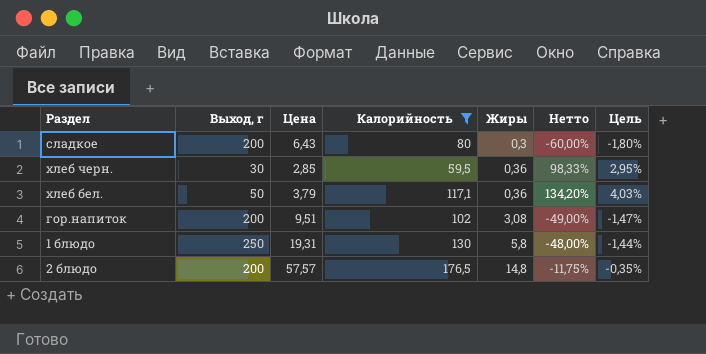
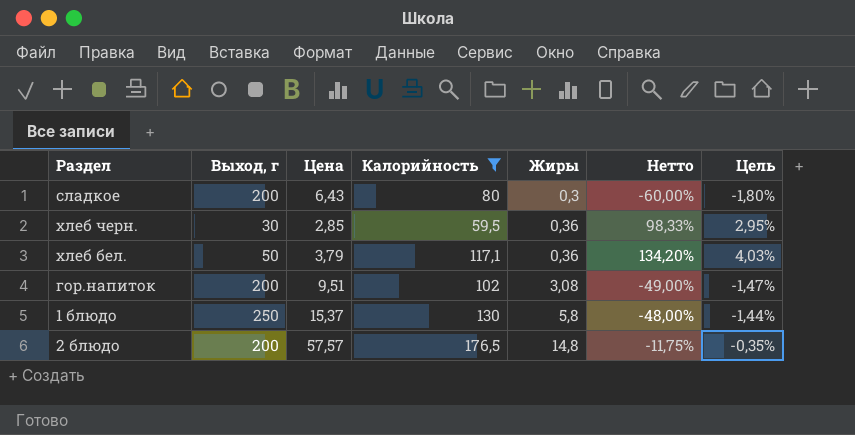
1 блюдо | Цена: 19,31 -> 15,37

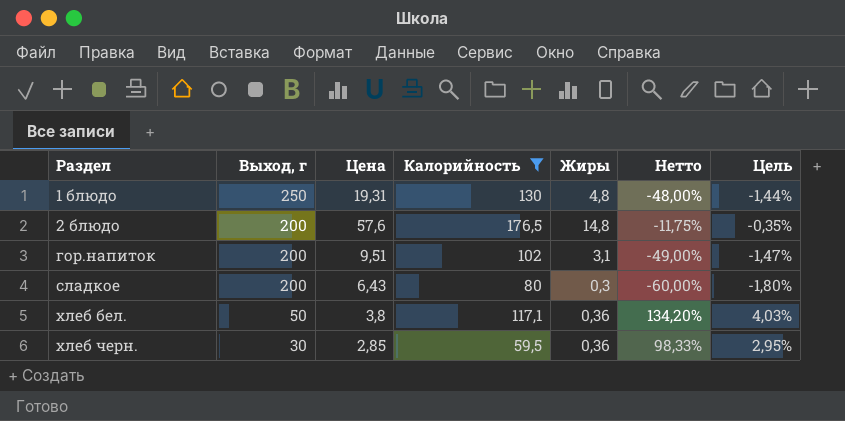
row order: Жиры ascending -> Раздел ascending
1 блюдо | Цена: 15,37 -> 19,31
1 блюдо | Жиры: 5,8 -> 4,8
2 блюдо | Цена: 57,57 -> 57,6
гор.напиток | Жиры: 3,08 -> 3,1
хлеб бел. | Цена: 3,79 -> 3,8

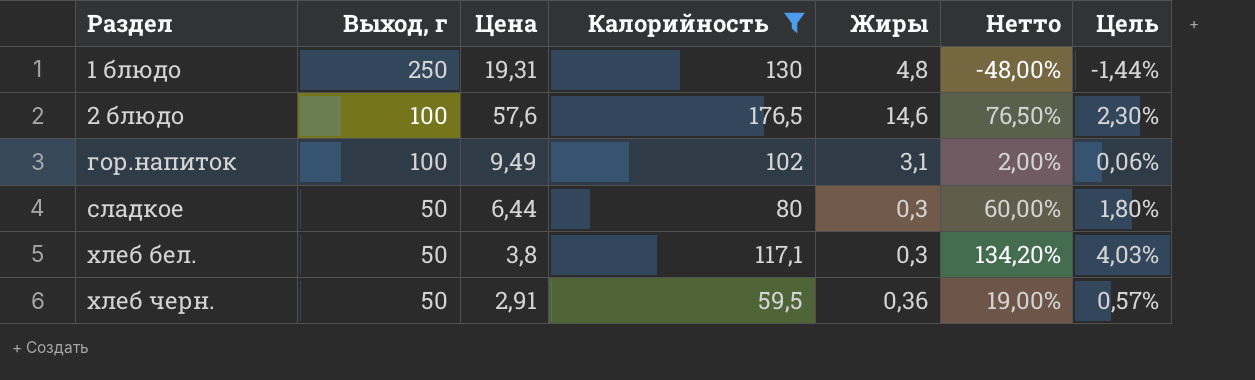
2 блюдо | Выход, г: 200 -> 100
2 блюдо | Жиры: 14,8 -> 14,6
2 блюдо | Нетто: -11,75% -> 76,50%
2 блюдо | Цель: -0,35% -> 2,30%
гор.напиток | Выход, г: 200 -> 100
гор.напиток | Цена: 9,51 -> 9,49
гор.напиток | Нетто: -49,00% -> 2,00%
гор.напиток | Цель: -1,47% -> 0,06%
сладкое | Выход, г: 200 -> 50
сладкое | Цена: 6,43 -> 6,44
сладкое | Нетто: -60,00% -> 60,00%
сладкое | Цель: -1,80% -> 1,80%
хлеб бел. | Жиры: 0,36 -> 0,3
хлеб черн. | Выход, г: 30 -> 50
хлеб черн. | Цена: 2,85 -> 2,91
хлеб черн. | Нетто: 98,33% -> 19,00%
хлеб черн. | Цель: 2,95% -> 0,57%

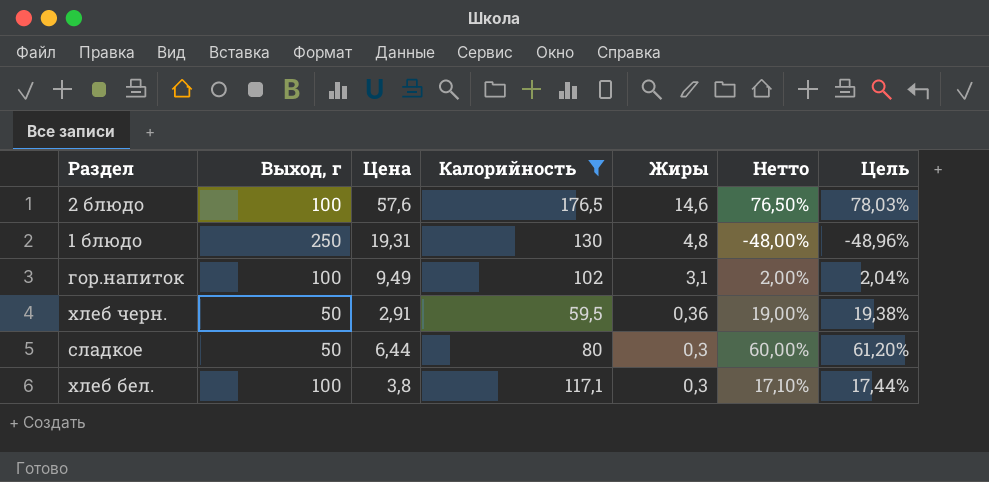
row order: Раздел ascending -> Жиры descending
column Цель | formula: [Нетто] * 0,03 -> [Нетто] * 1,02
хлеб бел. | Выход, г: 50 -> 100
хлеб бел. | Нетто: 134,20% -> 17,10%

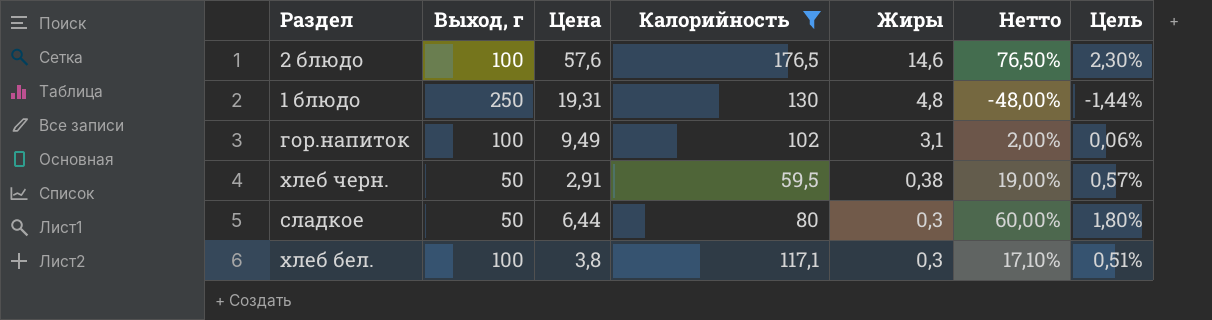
column Цель | formula: [Нетто] * 1,02 -> [Нетто] * 0,03
хлеб черн. | Жиры: 0,36 -> 0,38

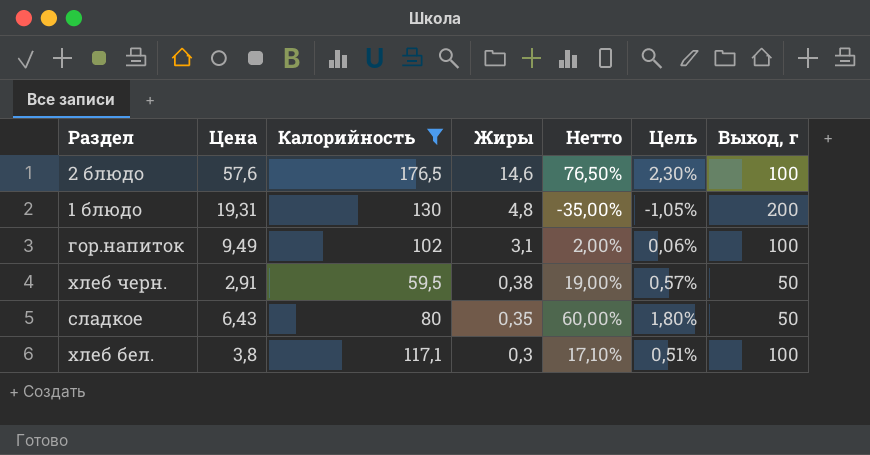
column Выход, г | position: 2 -> 7
1 блюдо | Нетто: -48,00% -> -35,00%
1 блюдо | Цель: -1,44% -> -1,05%
1 блюдо | Выход, г: 250 -> 200
сладкое | Цена: 6,44 -> 6,43
сладкое | Жиры: 0,3 -> 0,35

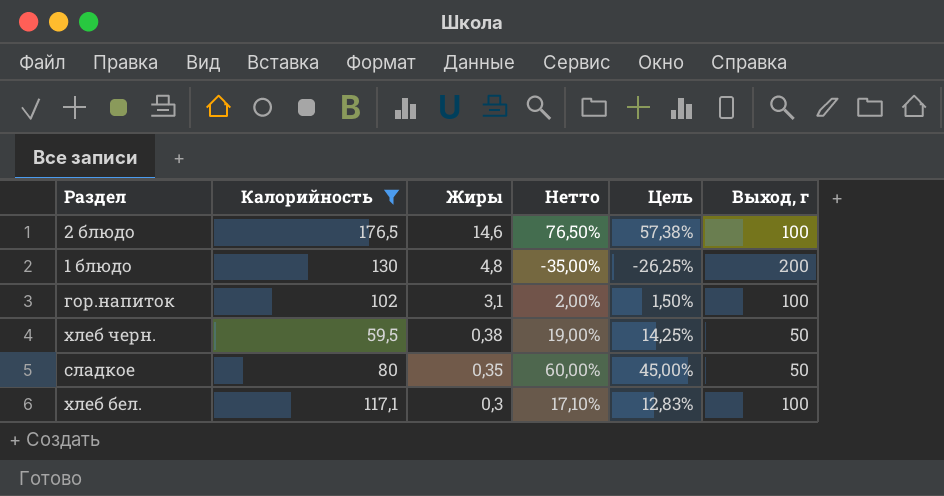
column Цена | position: 2 -> none
column Цель | formula: [Нетто] * 0,03 -> [Нетто] * 0,75

